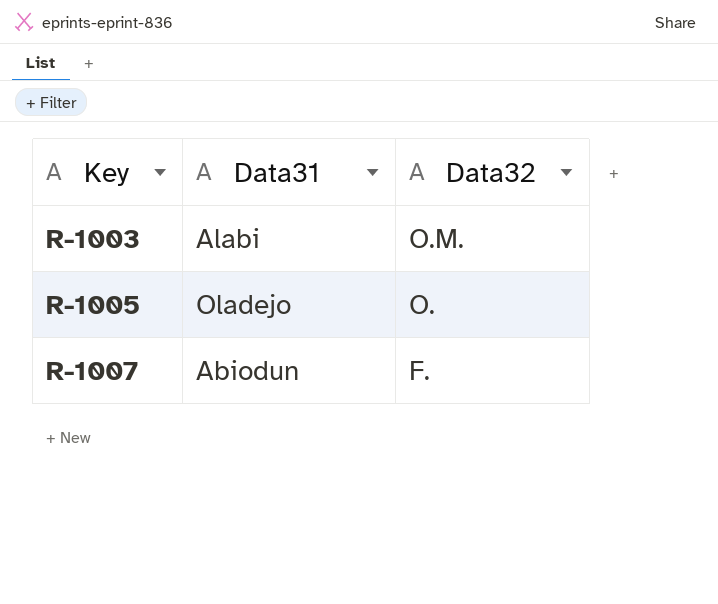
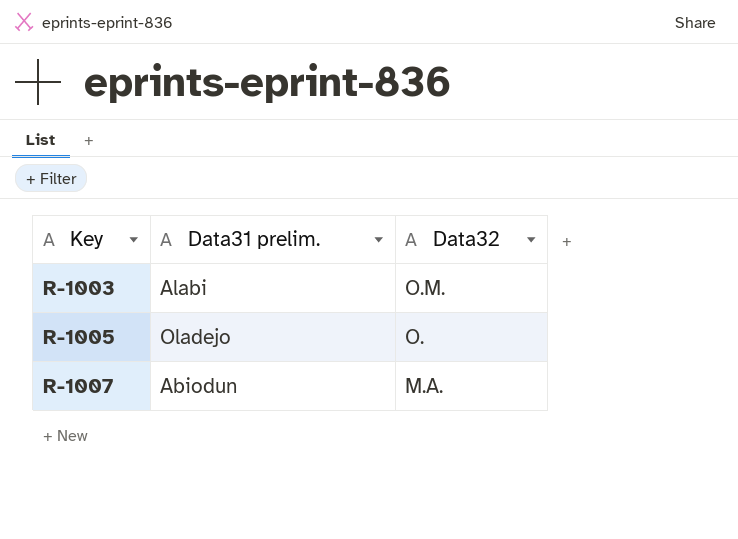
column name: Data31 -> Data31 prelim.
R-1007 | Data32: F. -> M.A.

